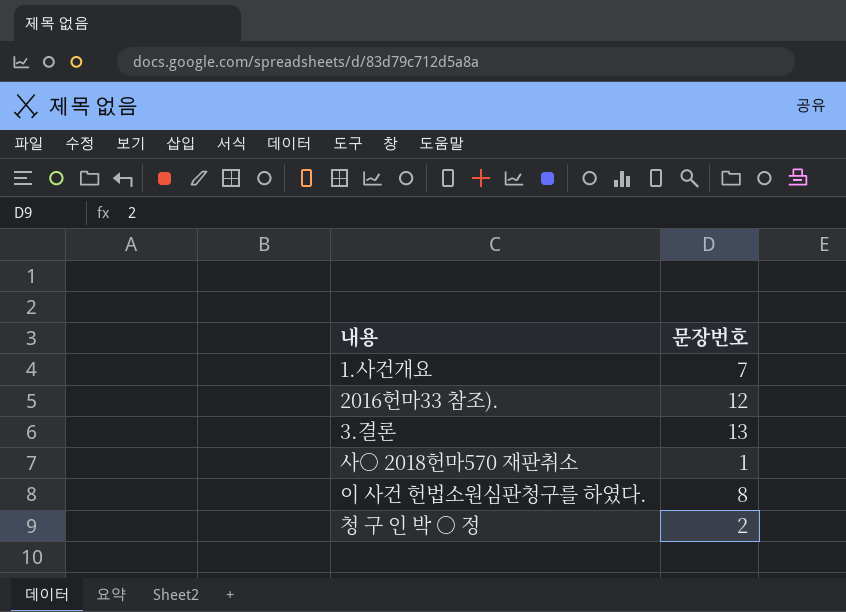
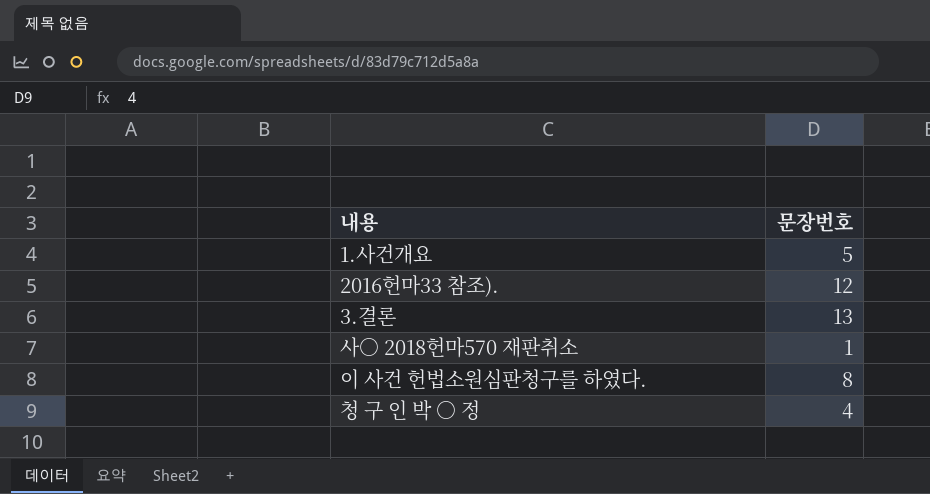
1.사건개요 | 문장번호: 7 -> 5
청 구 인 박 ○ 정 | 문장번호: 2 -> 4

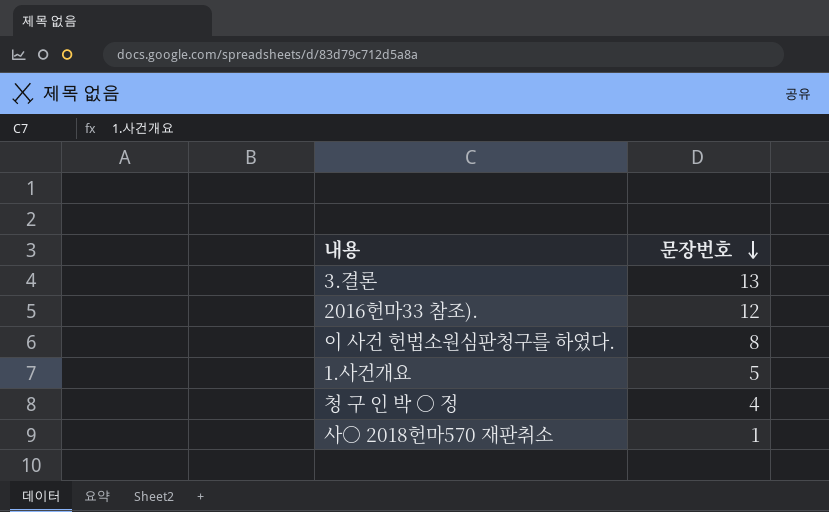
row order: none -> 문장번호 descending

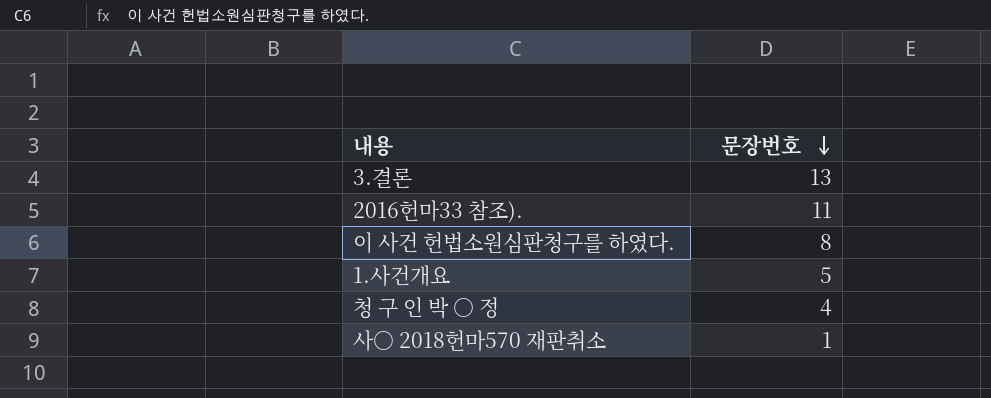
2016헌마33 참조). | 문장번호: 12 -> 11

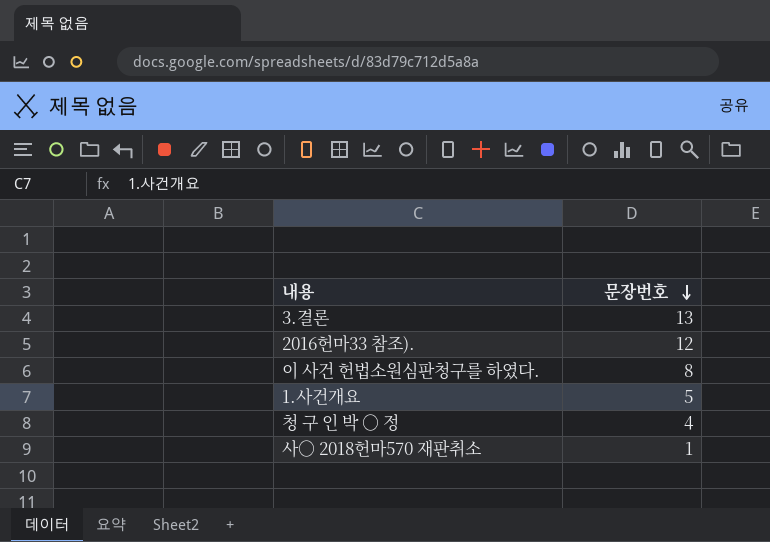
2016헌마33 참조). | 문장번호: 11 -> 12

